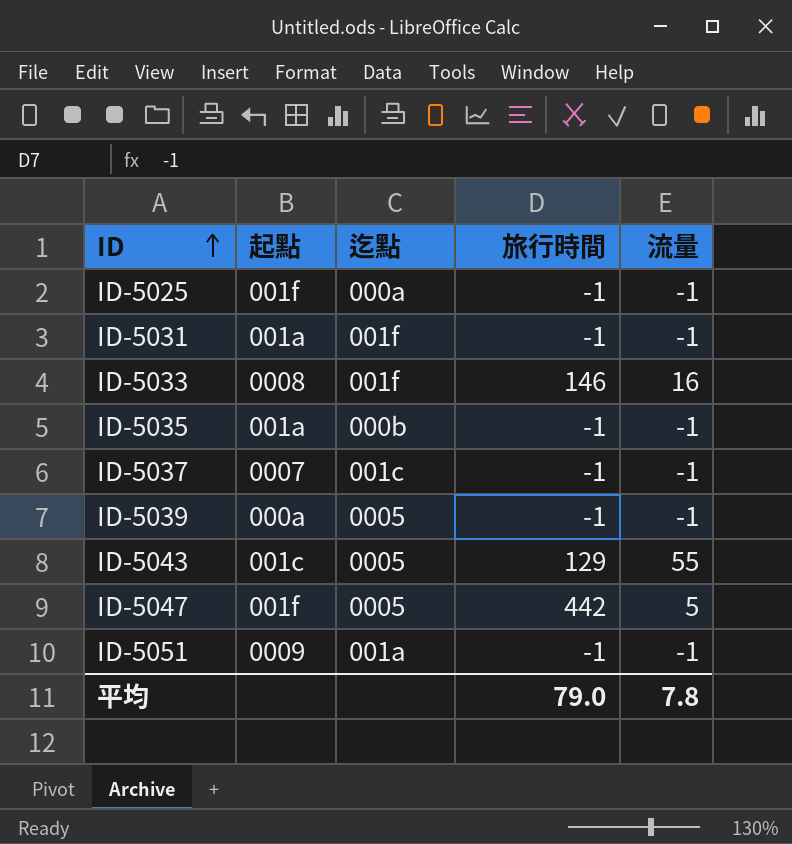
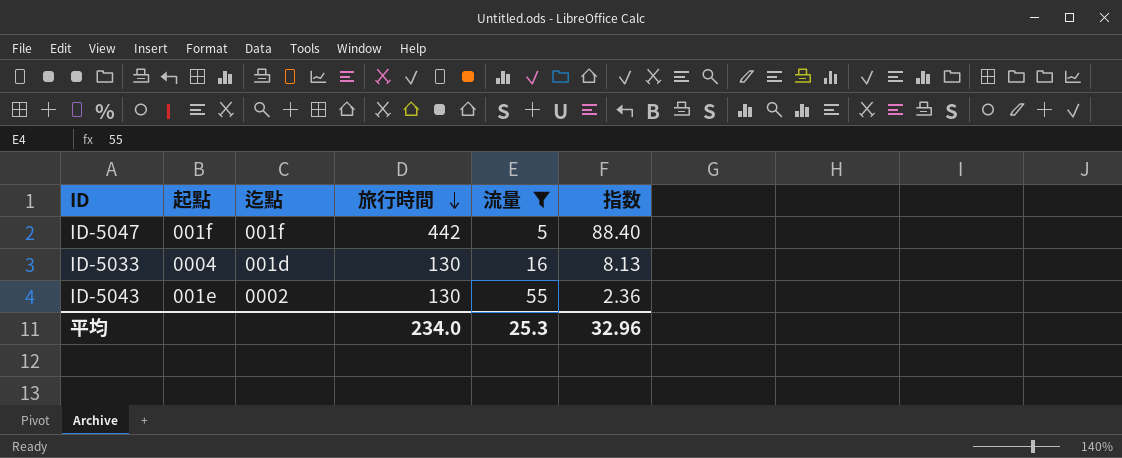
filter: none -> 流量 != -1
row order: ID ascending -> 旅行時間 descending
column 指数 | formula: none -> [旅行時間] / [流量]
ID-5047 | 迄點: 0005 -> 001f
ID-5033 | 起點: 0008 -> 0004
ID-5033 | 迄點: 001f -> 001d
ID-5033 | 旅行時間: 146 -> 130
ID-5043 | 起點: 001c -> 001e
ID-5043 | 迄點: 0005 -> 0002
ID-5043 | 旅行時間: 129 -> 130
平均 | 旅行時間: 79.0 -> 234.0
平均 | 流量: 7.8 -> 25.3

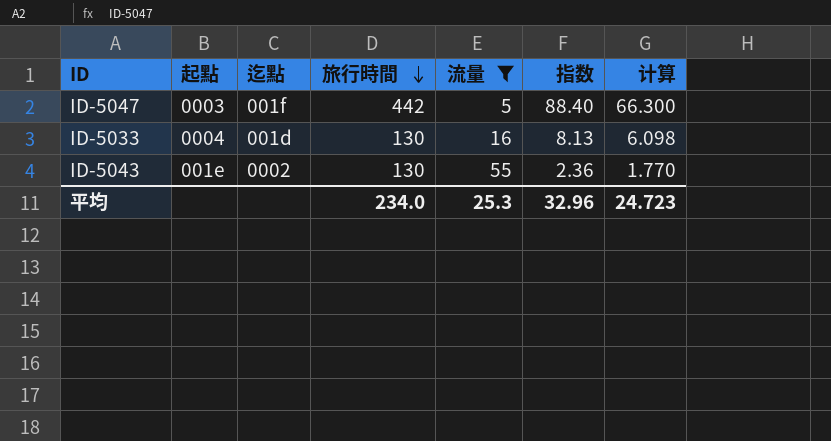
column 计算 | formula: none -> [指数] * 0.75
ID-5047 | 起點: 001f -> 0003

